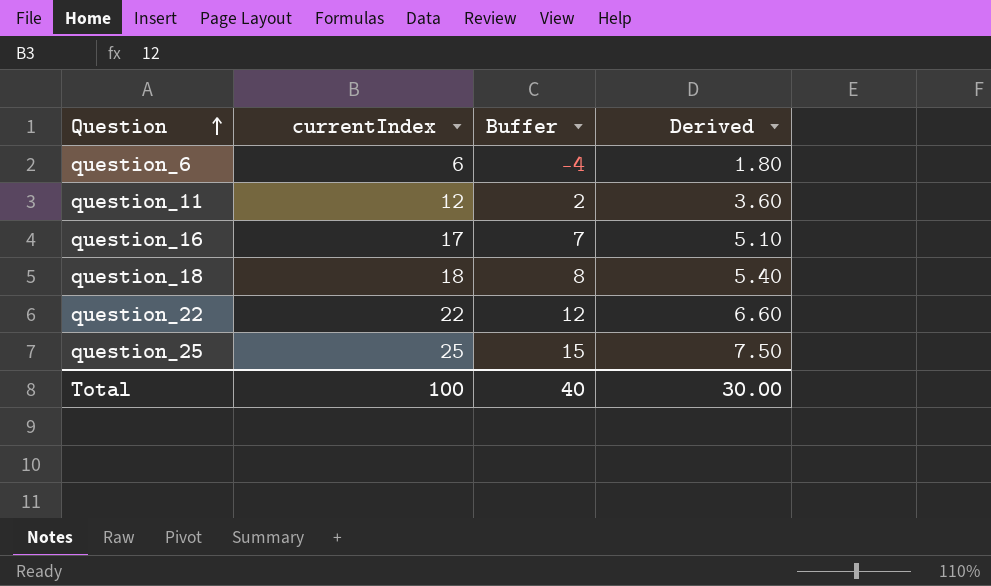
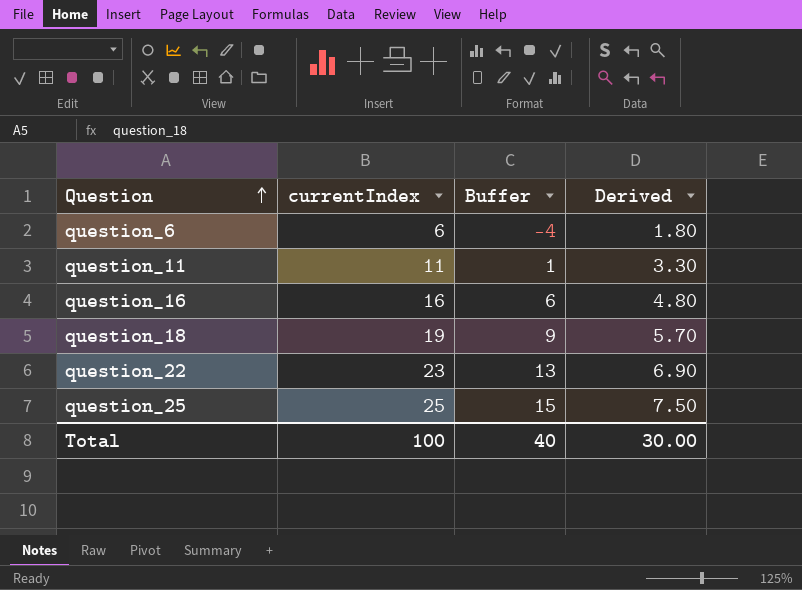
question_11 | currentIndex: 12 -> 11
question_11 | Buffer: 2 -> 1
question_11 | Derived: 3.60 -> 3.30
question_16 | currentIndex: 17 -> 16
question_16 | Buffer: 7 -> 6
question_16 | Derived: 5.10 -> 4.80
question_18 | currentIndex: 18 -> 19
question_18 | Buffer: 8 -> 9
question_18 | Derived: 5.40 -> 5.70
question_22 | currentIndex: 22 -> 23
question_22 | Buffer: 12 -> 13
question_22 | Derived: 6.60 -> 6.90

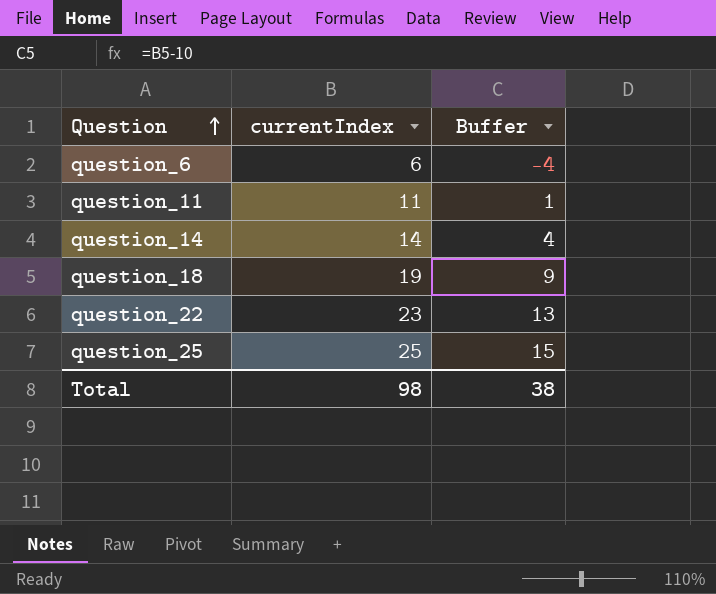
column Derived | formula: [currentIndex] * 0.3 -> none
row question_16: 16 | 6 | 4.80 -> none
row question_14: none -> 14 | 4
Total | currentIndex: 100 -> 98
Total | Buffer: 40 -> 38

